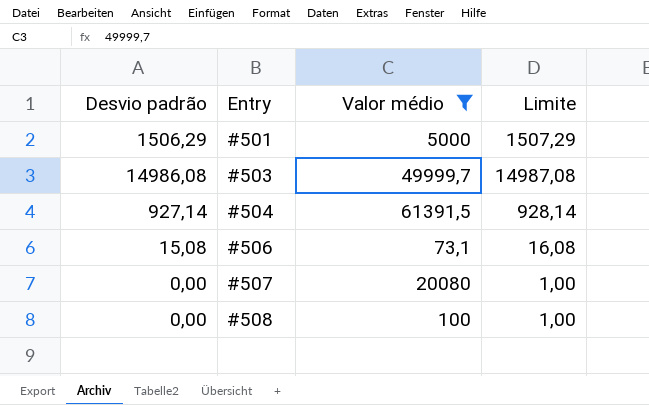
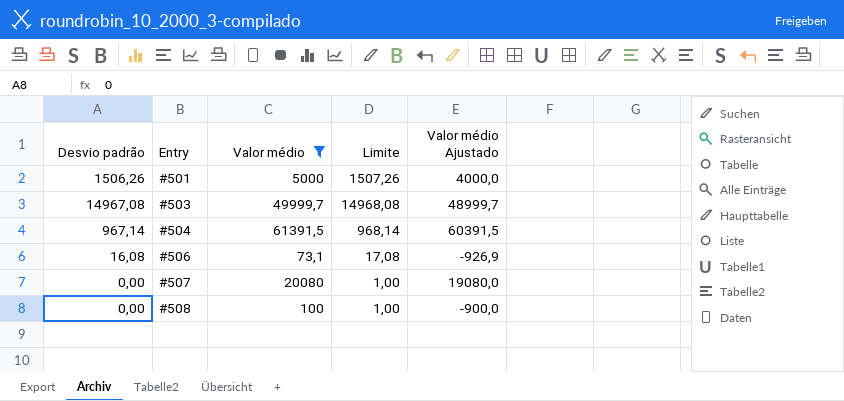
column Valor médio Ajustado | formula: none -> [Valor médio] - 1000
#501 | Desvio padrão: 1506,29 -> 1506,26
#501 | Limite: 1507,29 -> 1507,26
#503 | Desvio padrão: 14986,08 -> 14967,08
#503 | Limite: 14987,08 -> 14968,08
#504 | Desvio padrão: 927,14 -> 967,14
#504 | Limite: 928,14 -> 968,14
#506 | Desvio padrão: 15,08 -> 16,08
#506 | Limite: 16,08 -> 17,08

